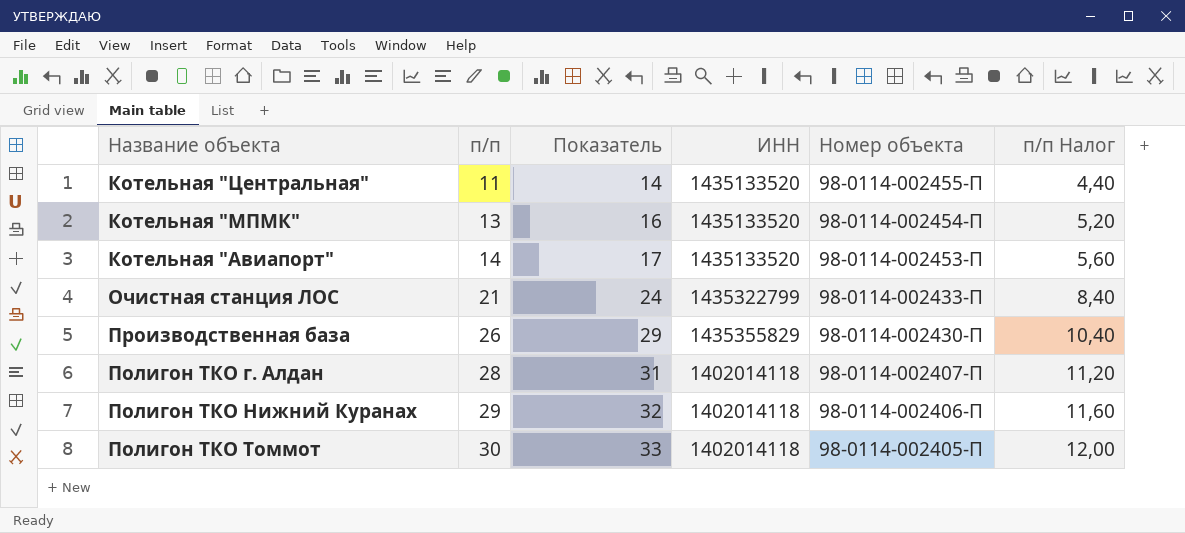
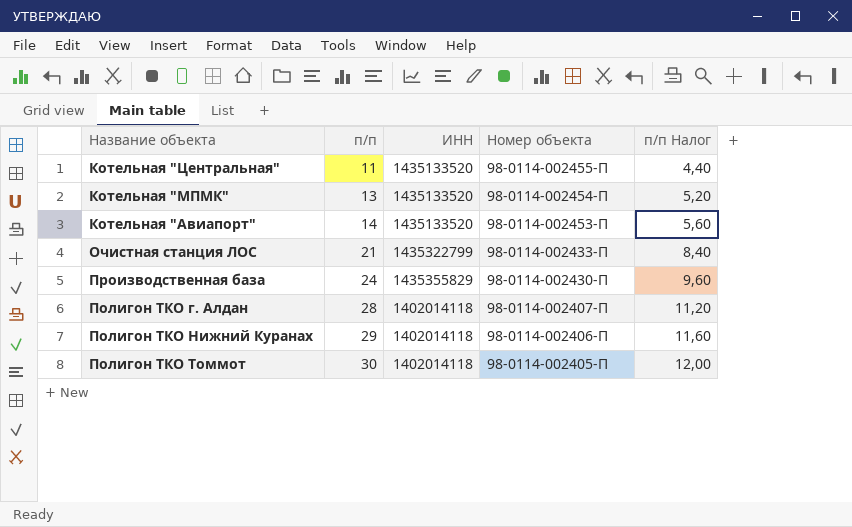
column Показатель | formula: [п/п] + 3 -> none
Производственная база | п/п: 26 -> 24
Производственная база | п/п Налог: 10,40 -> 9,60

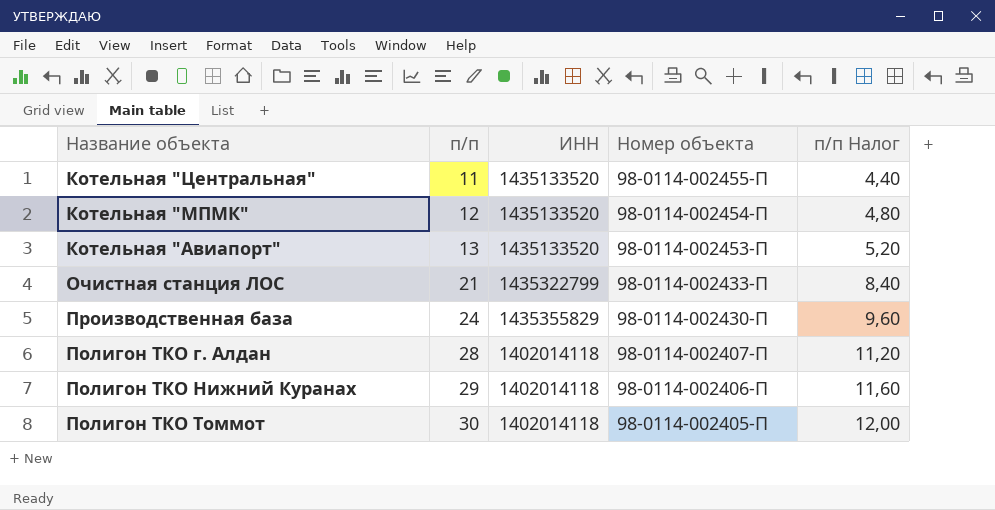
Котельная "МПМК" | п/п: 13 -> 12
Котельная "МПМК" | п/п Налог: 5,20 -> 4,80
Котельная "Авиапорт" | п/п: 14 -> 13
Котельная "Авиапорт" | п/п Налог: 5,60 -> 5,20

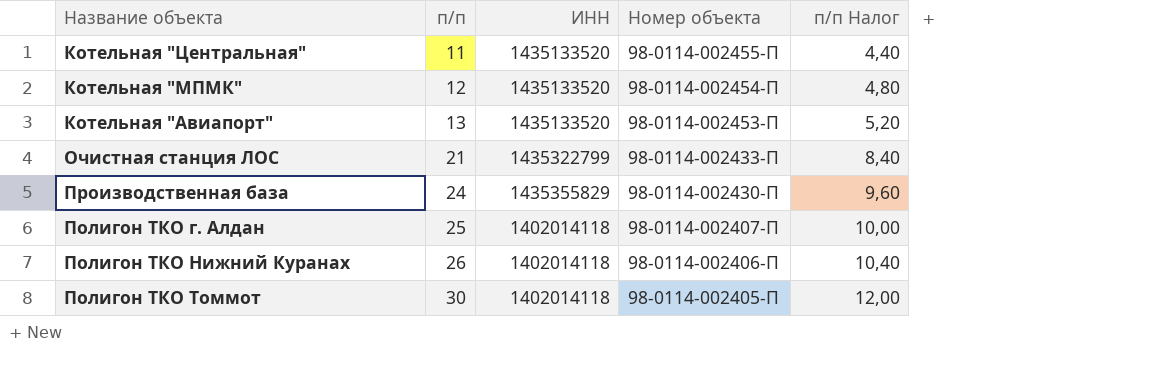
Полигон ТКО г. Алдан | п/п: 28 -> 25
Полигон ТКО г. Алдан | п/п Налог: 11,20 -> 10,00
Полигон ТКО Нижний Куранах | п/п: 29 -> 26
Полигон ТКО Нижний Куранах | п/п Налог: 11,60 -> 10,40

